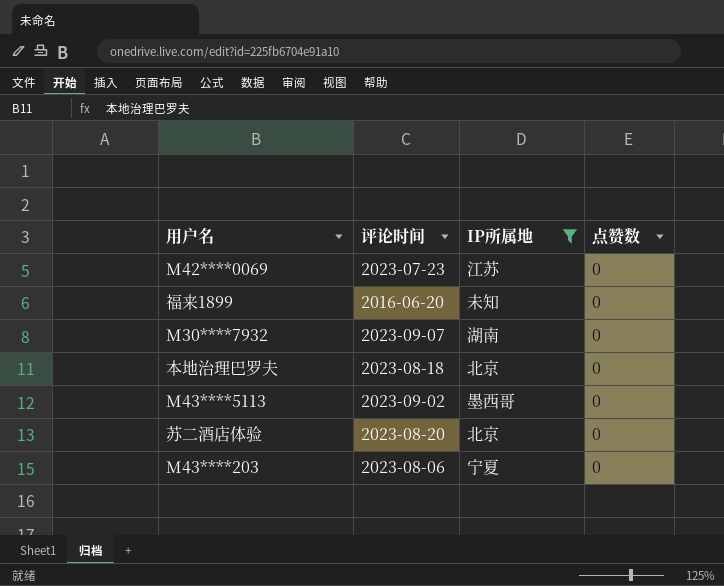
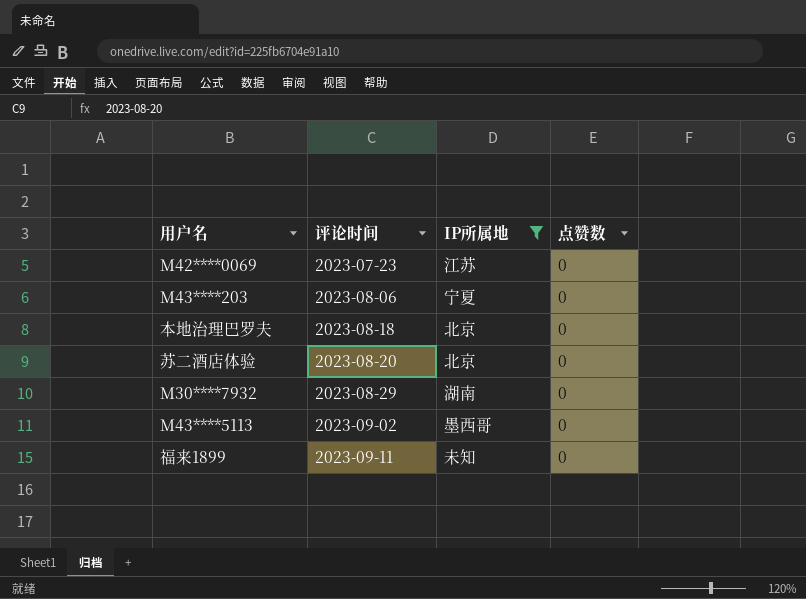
row order: none -> 评论时间 ascending
M30****7932 | 评论时间: 2023-09-07 -> 2023-08-29
福来1899 | 评论时间: 2016-06-20 -> 2023-09-11

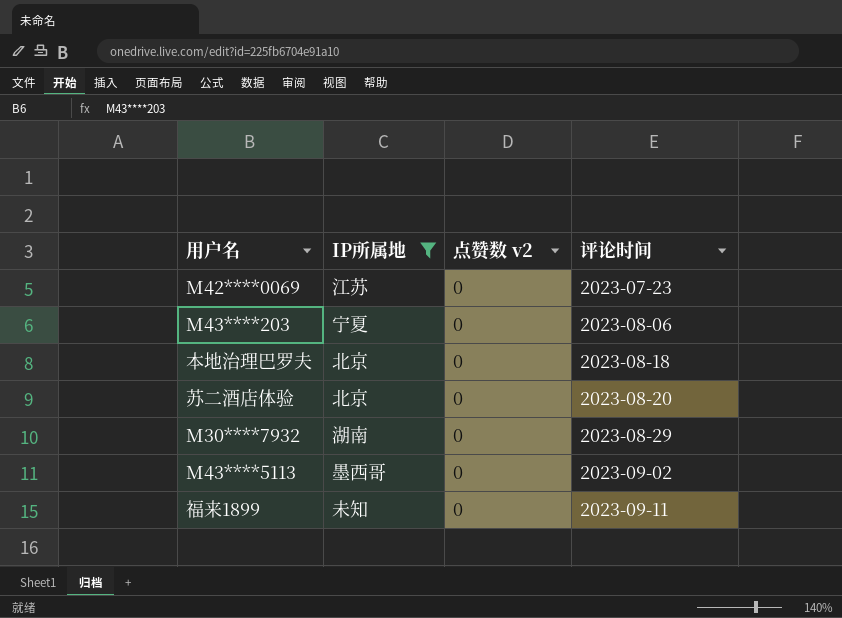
column name: 点赞数 -> 点赞数 v2
column 评论时间 | position: 2 -> 4

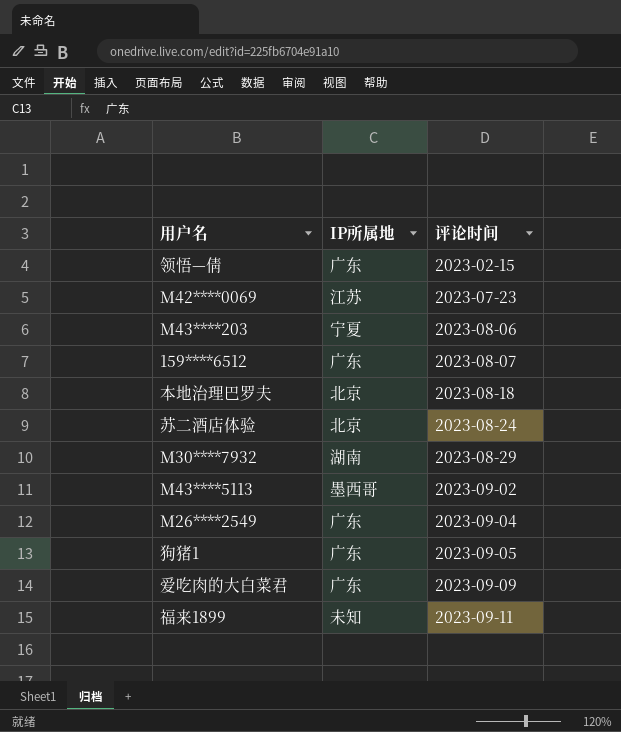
filter: IP所属地 != 广东 -> none
column 点赞数 v2 | position: 3 -> none
苏二酒店体验 | 评论时间: 2023-08-20 -> 2023-08-24

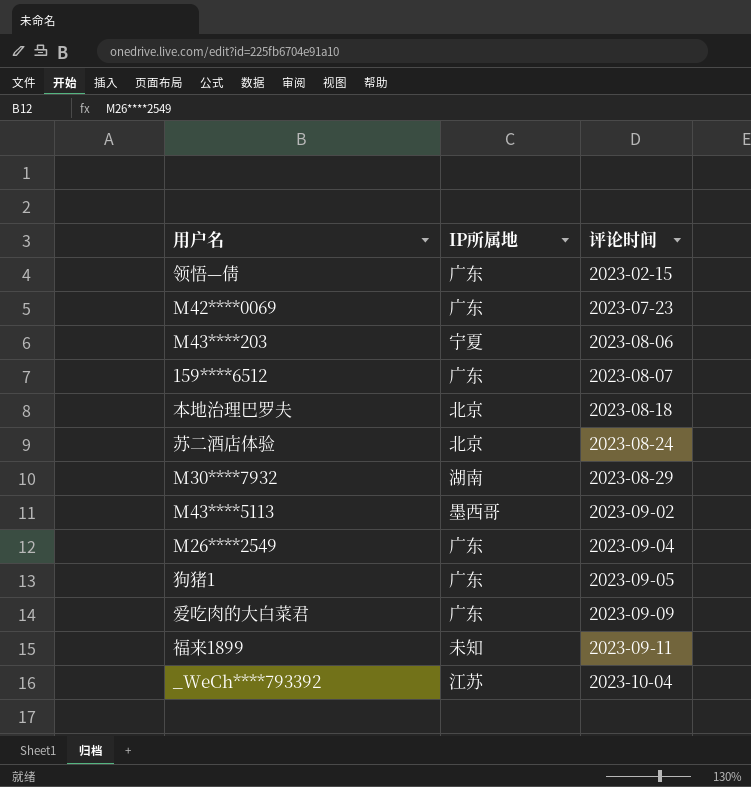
M42****0069 | IP所属地: 江苏 -> 广东
row _WeCh****793392: none -> 江苏 | 2023-10-04

